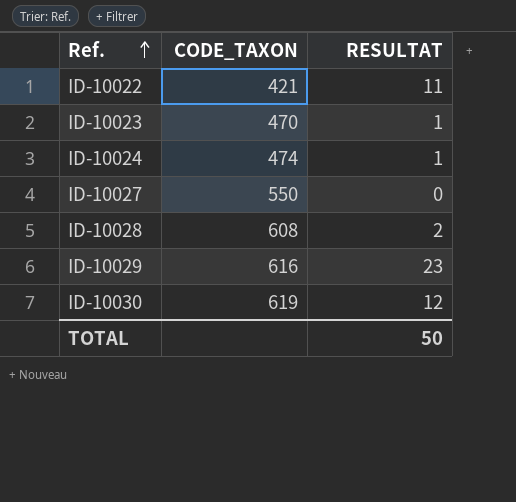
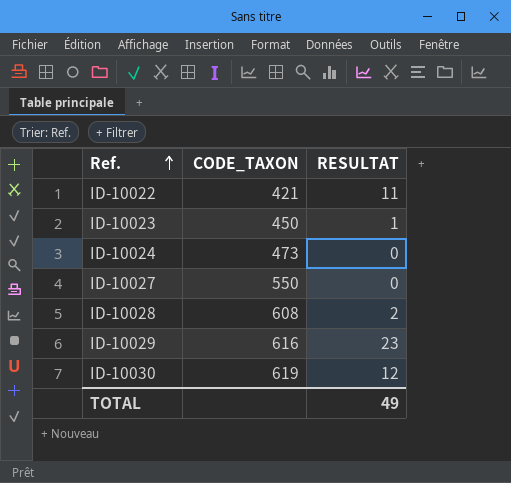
ID-10023 | CODE_TAXON: 470 -> 450
ID-10024 | CODE_TAXON: 474 -> 473
ID-10024 | RESULTAT: 1 -> 0
TOTAL | RESULTAT: 50 -> 49

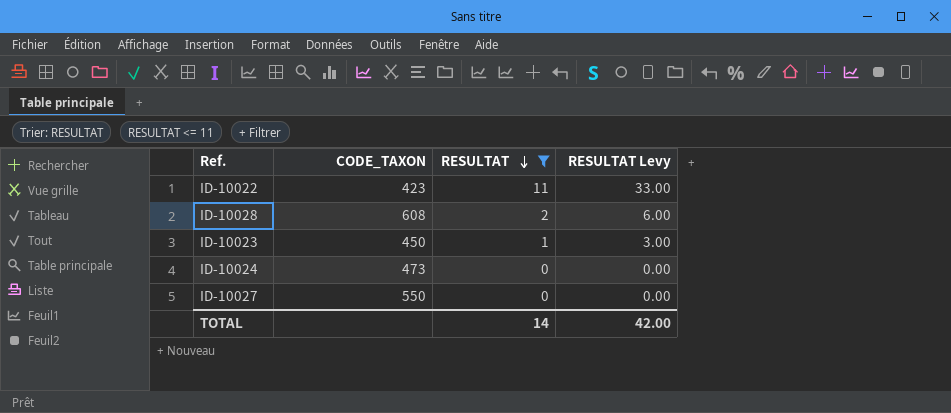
filter: none -> RESULTAT <= 11
row order: Ref. ascending -> RESULTAT descending
column RESULTAT Levy | formula: none -> [RESULTAT] * 3
ID-10022 | CODE_TAXON: 421 -> 423
TOTAL | RESULTAT: 49 -> 14

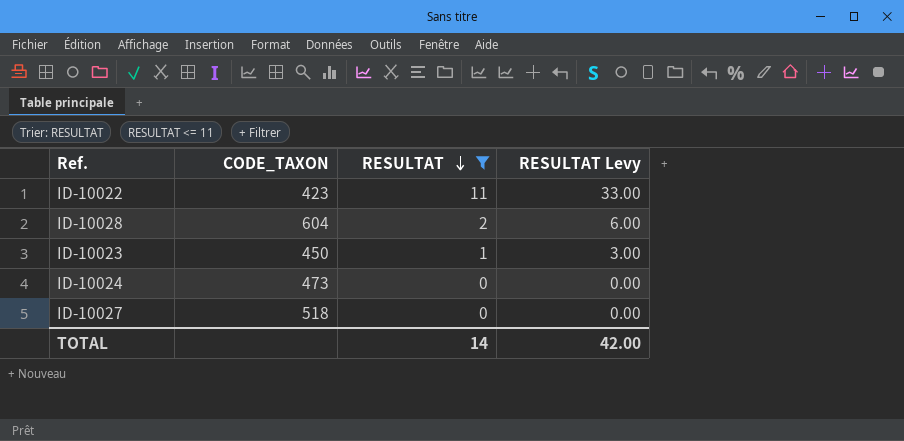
ID-10028 | CODE_TAXON: 608 -> 604
ID-10027 | CODE_TAXON: 550 -> 518

